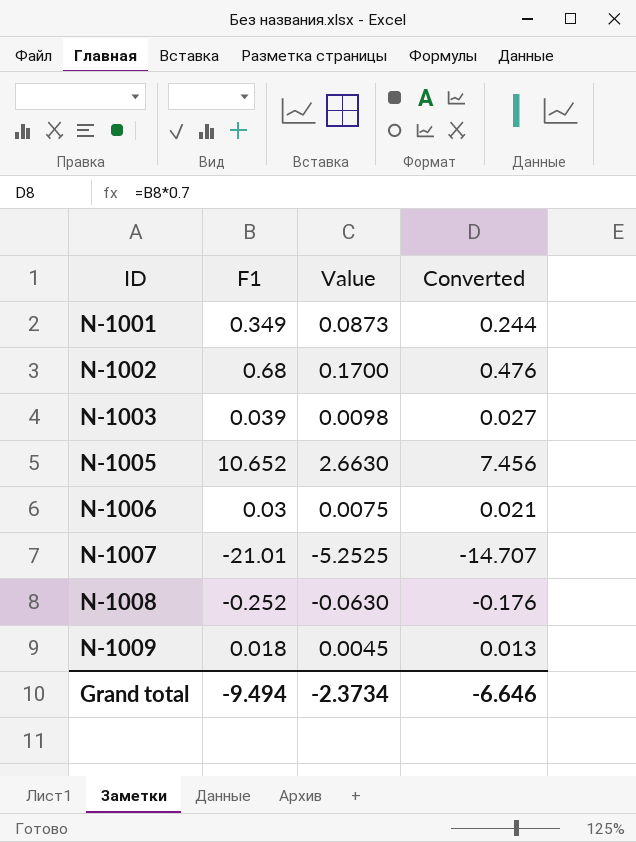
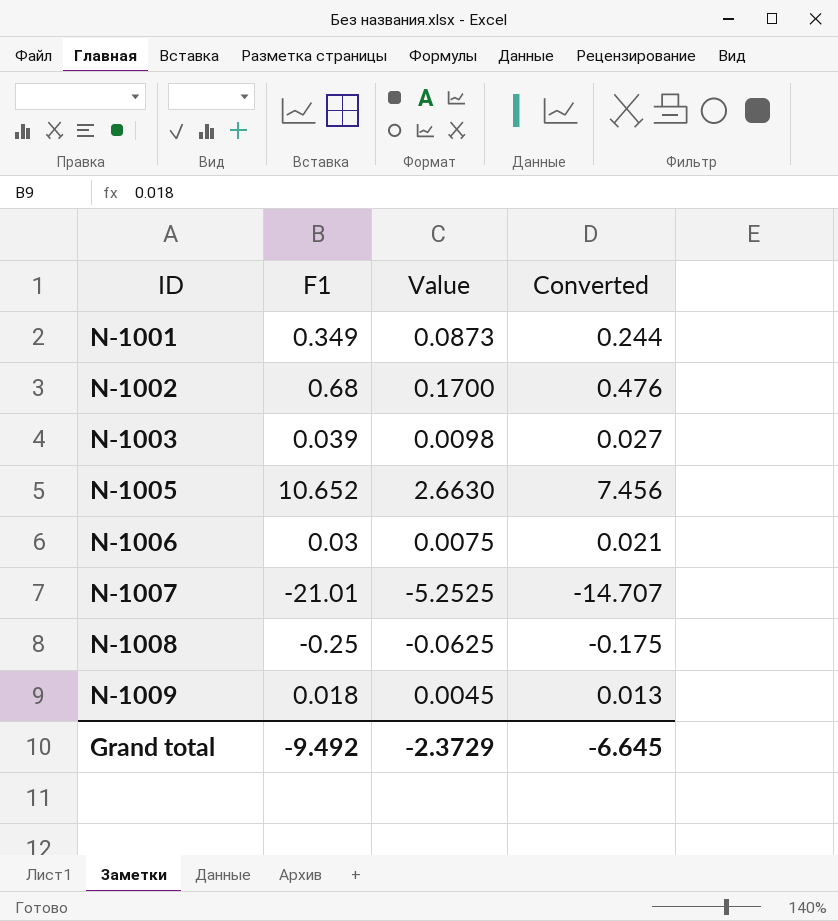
N-1008 | F1: -0.252 -> -0.25
N-1008 | Value: -0.0630 -> -0.0625
N-1008 | Converted: -0.176 -> -0.175
Grand total | F1: -9.494 -> -9.492
Grand total | Value: -2.3734 -> -2.3729
Grand total | Converted: -6.646 -> -6.645

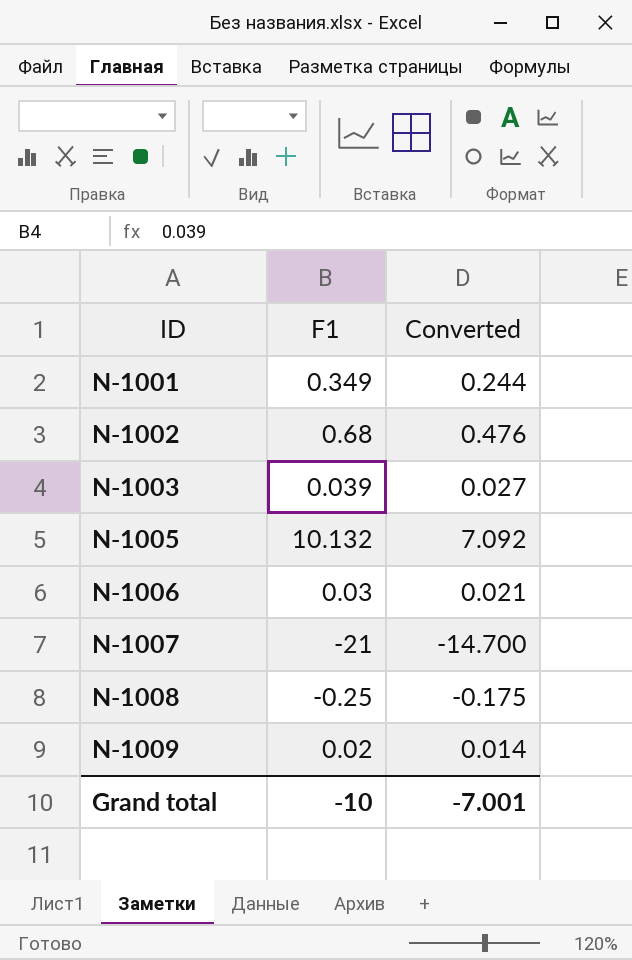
column Value | formula: [F1] * 0.25 -> none
N-1005 | F1: 10.652 -> 10.132
N-1005 | Converted: 7.456 -> 7.092
N-1007 | F1: -21.01 -> -21
N-1007 | Converted: -14.707 -> -14.700
N-1009 | F1: 0.018 -> 0.02
N-1009 | Converted: 0.013 -> 0.014
Grand total | F1: -9.492 -> -10
Grand total | Converted: -6.645 -> -7.001

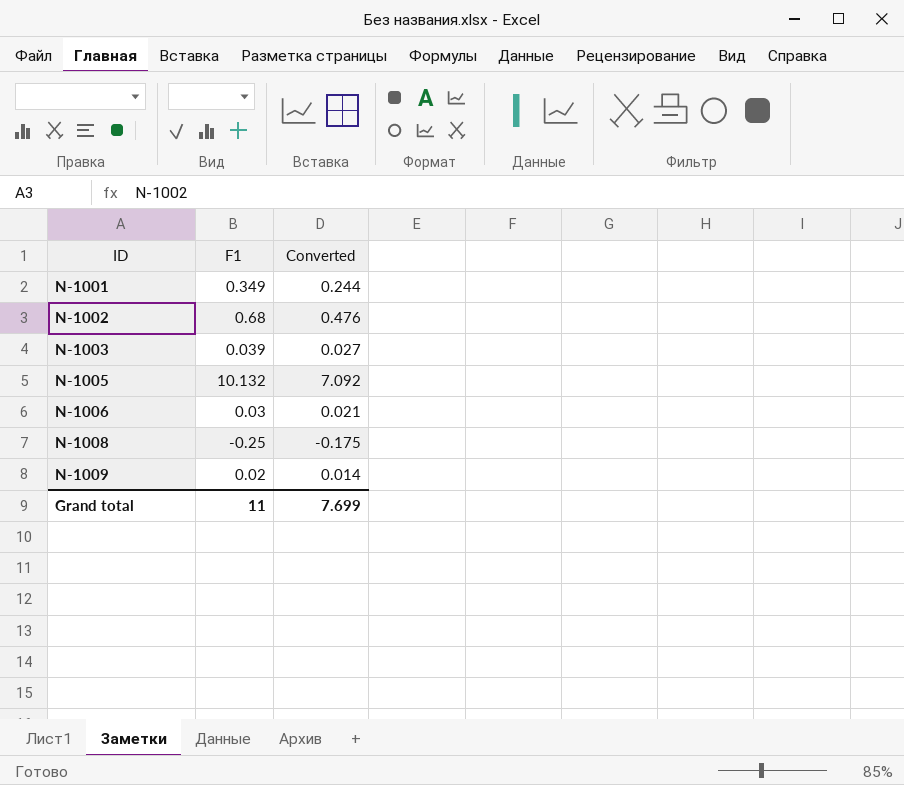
row N-1007: -21 | -14.700 -> none
Grand total | F1: -10 -> 11
Grand total | Converted: -7.001 -> 7.699

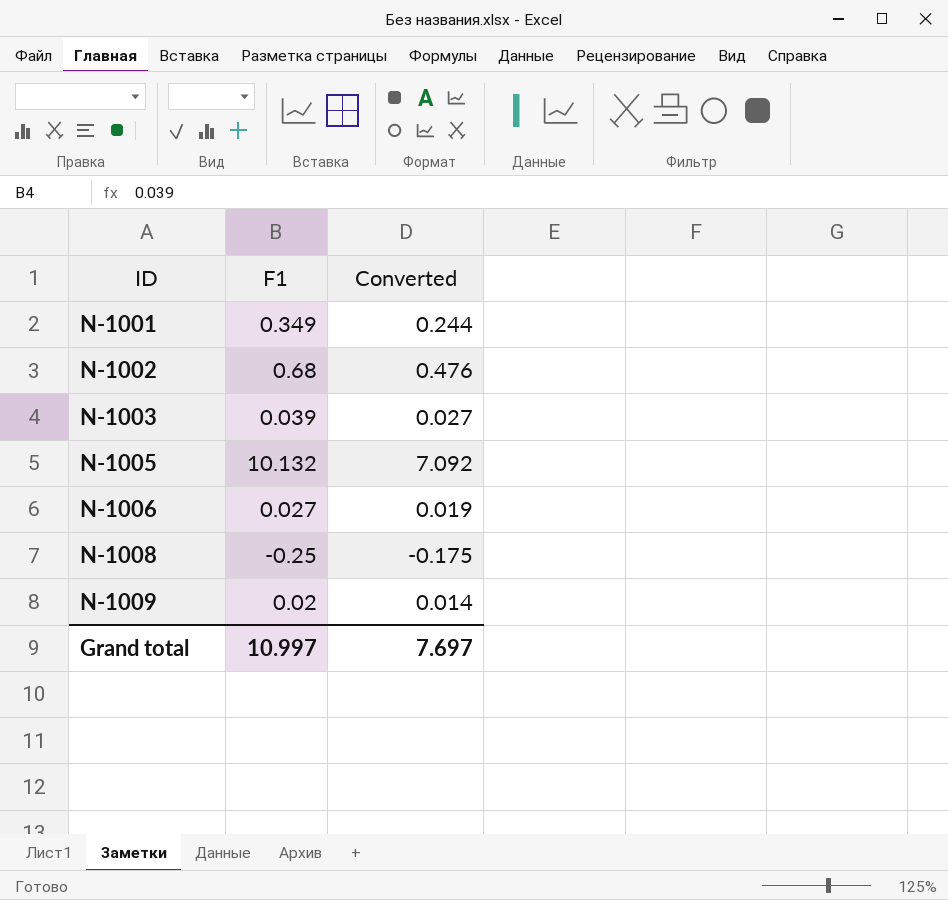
N-1006 | F1: 0.03 -> 0.027
N-1006 | Converted: 0.021 -> 0.019
Grand total | F1: 11 -> 10.997
Grand total | Converted: 7.699 -> 7.697

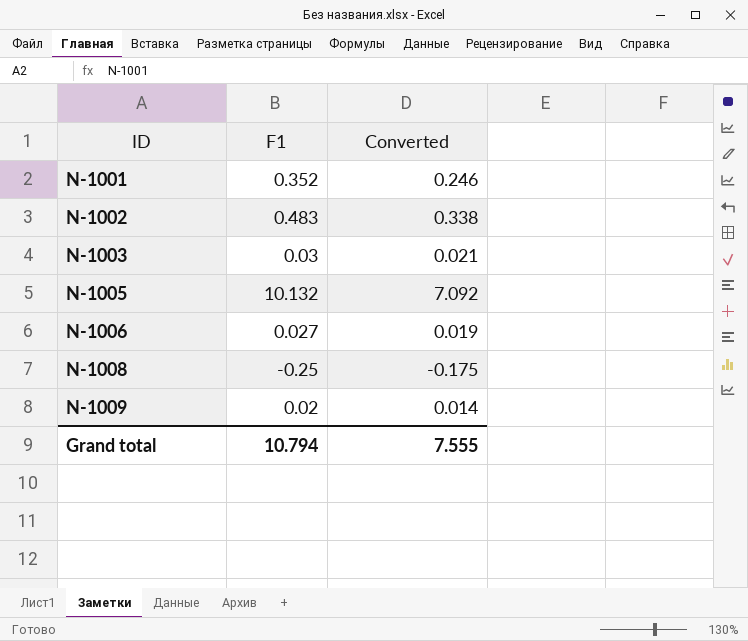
N-1001 | F1: 0.349 -> 0.352
N-1001 | Converted: 0.244 -> 0.246
N-1002 | F1: 0.68 -> 0.483
N-1002 | Converted: 0.476 -> 0.338
N-1003 | F1: 0.039 -> 0.03
N-1003 | Converted: 0.027 -> 0.021
Grand total | F1: 10.997 -> 10.794
Grand total | Converted: 7.697 -> 7.555

